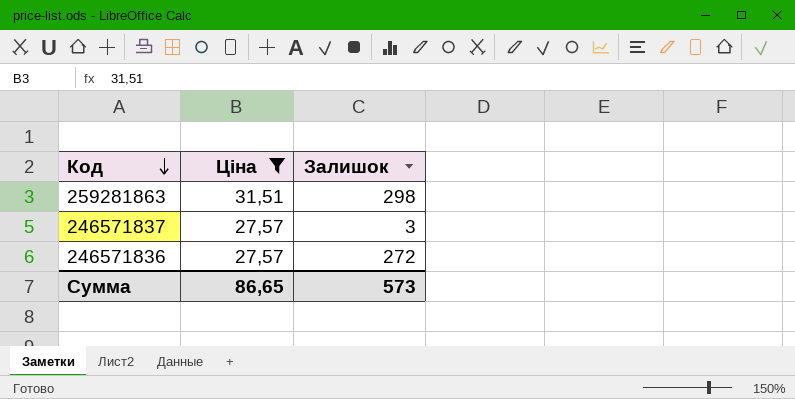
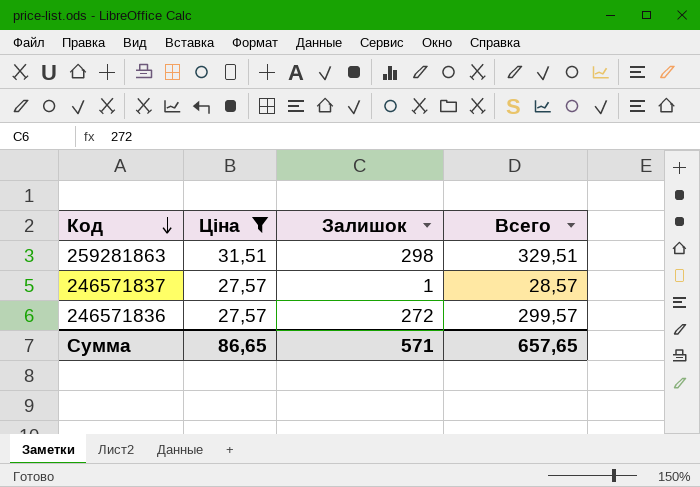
column Всего | formula: none -> [Ціна] + [Залишок]
246571837 | Залишок: 3 -> 1
Сумма | Залишок: 573 -> 571

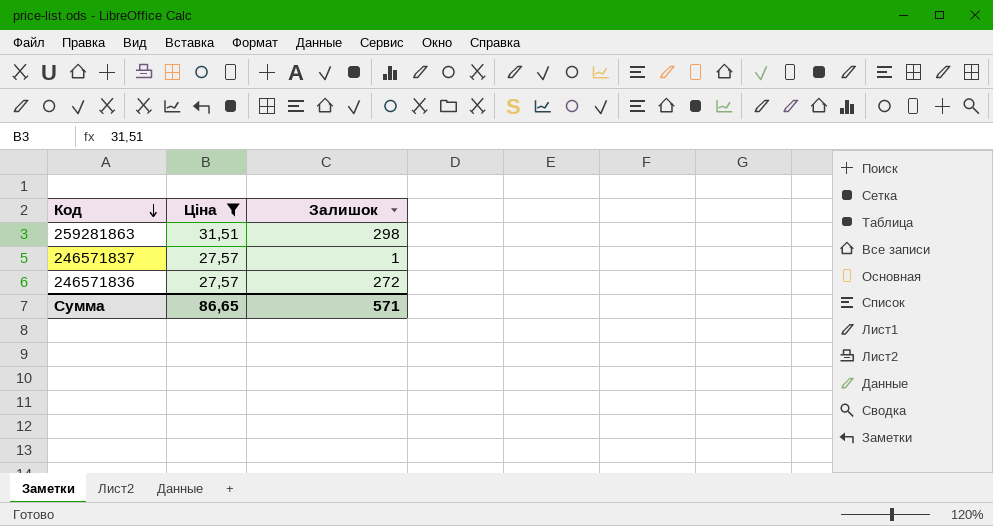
column Всего | formula: [Ціна] + [Залишок] -> none

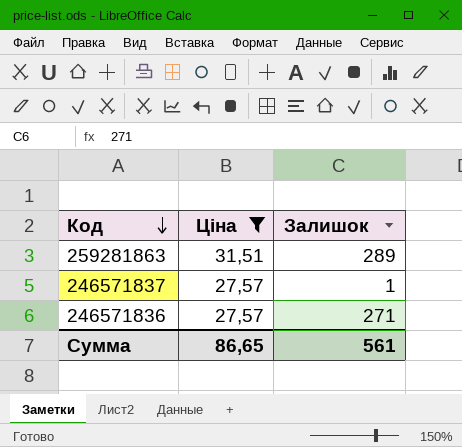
259281863 | Залишок: 298 -> 289
246571836 | Залишок: 272 -> 271
Сумма | Залишок: 571 -> 561

